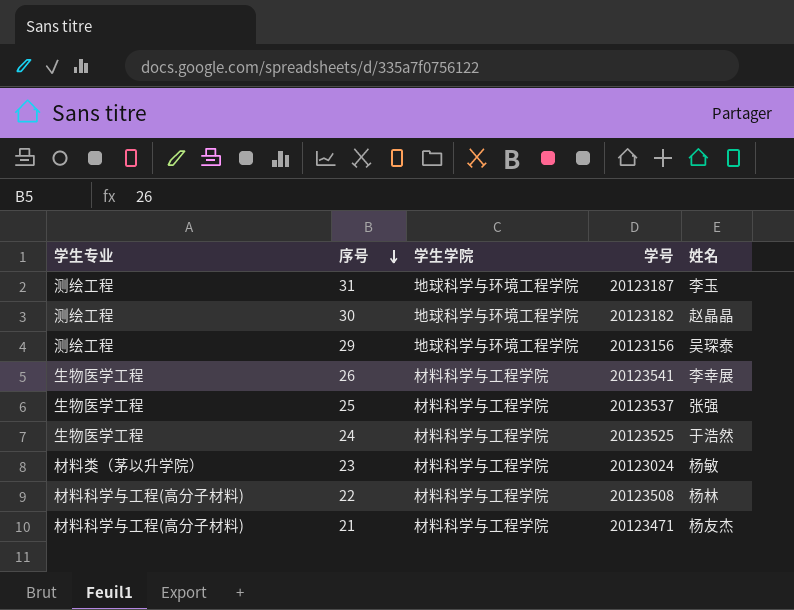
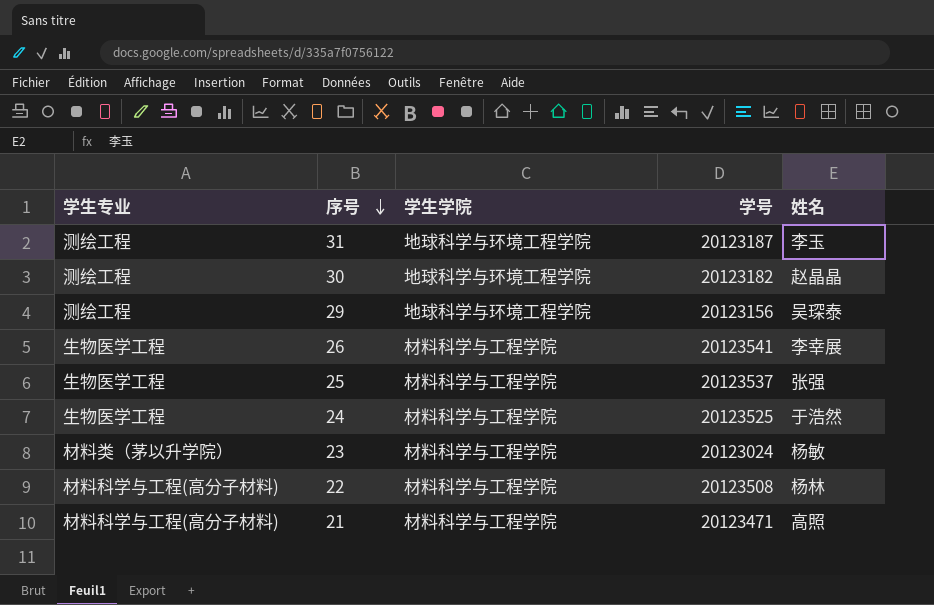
21 | 姓名: 杨友杰 -> 高照

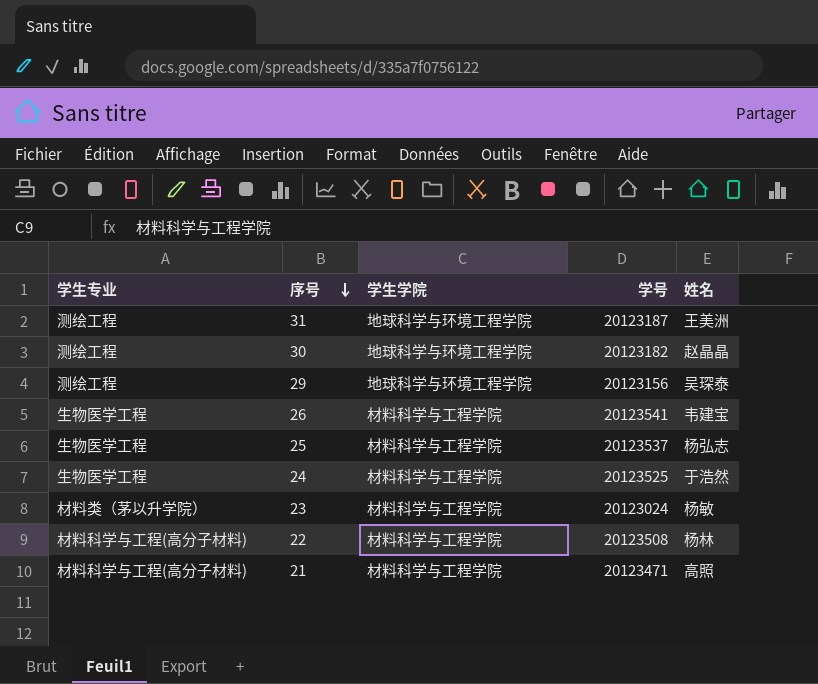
31 | 姓名: 李玉 -> 王美洲
26 | 姓名: 李幸展 -> 韦建宝
25 | 姓名: 张强 -> 杨弘志

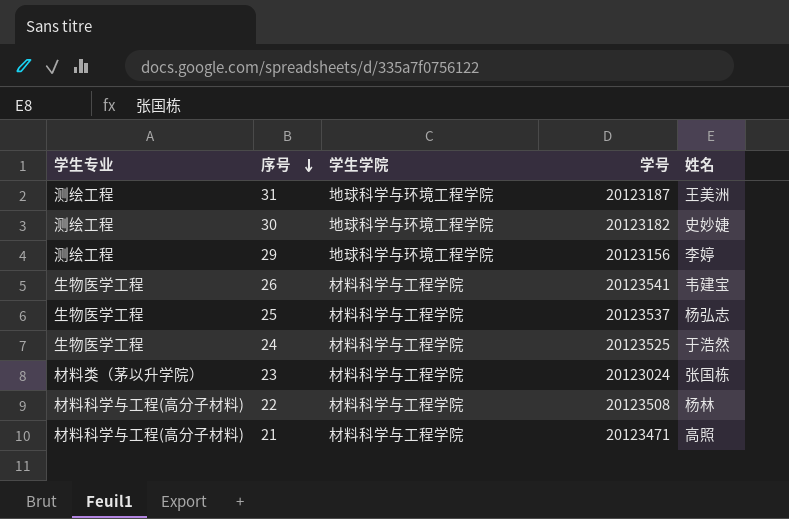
30 | 姓名: 赵晶晶 -> 史妙婕
29 | 姓名: 吴琛泰 -> 李婷
23 | 姓名: 杨敏 -> 张国栋

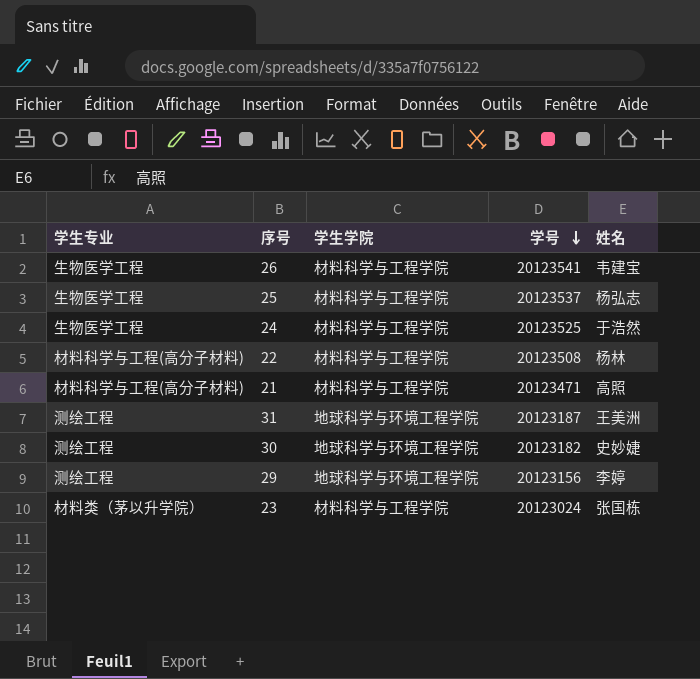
row order: 序号 descending -> 学号 descending

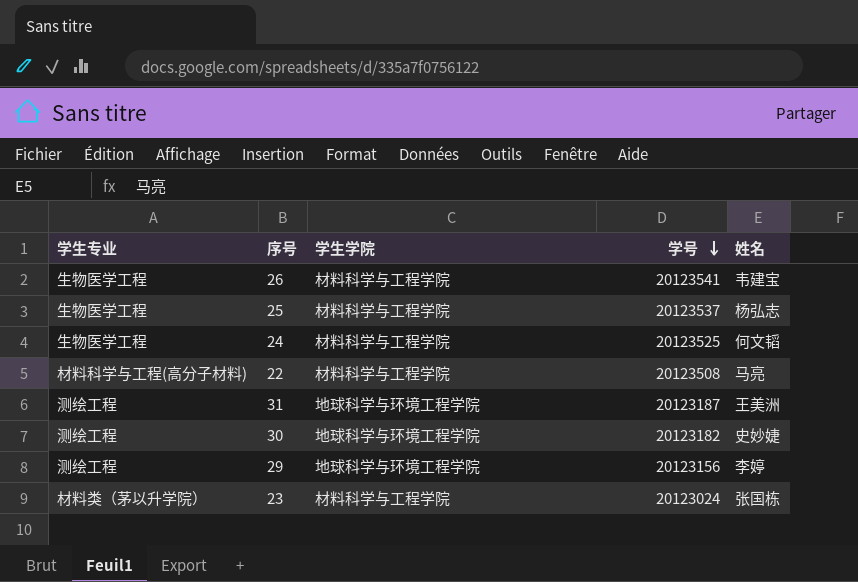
row 21: 材料科学与工程(高分子材料) | 材料科学与工程学院 | 20123471 | 高照 -> none
24 | 姓名: 于浩然 -> 何文韬
22 | 姓名: 杨林 -> 马亮

